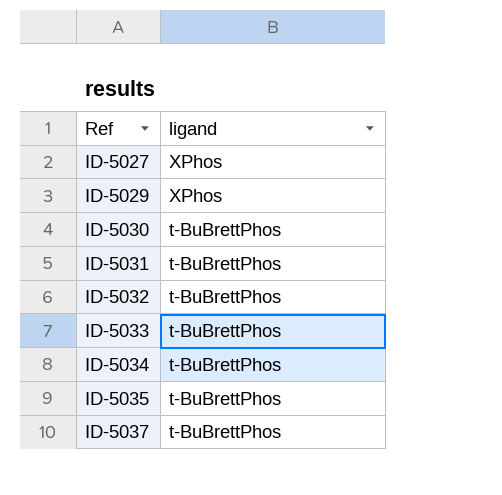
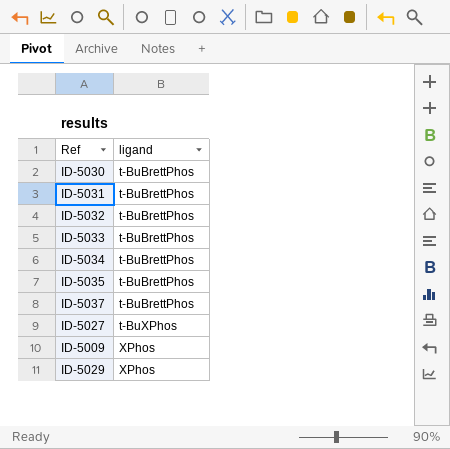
row order: Ref ascending -> ligand ascending
ID-5027 | ligand: XPhos -> t-BuXPhos
row ID-5009: none -> XPhos

